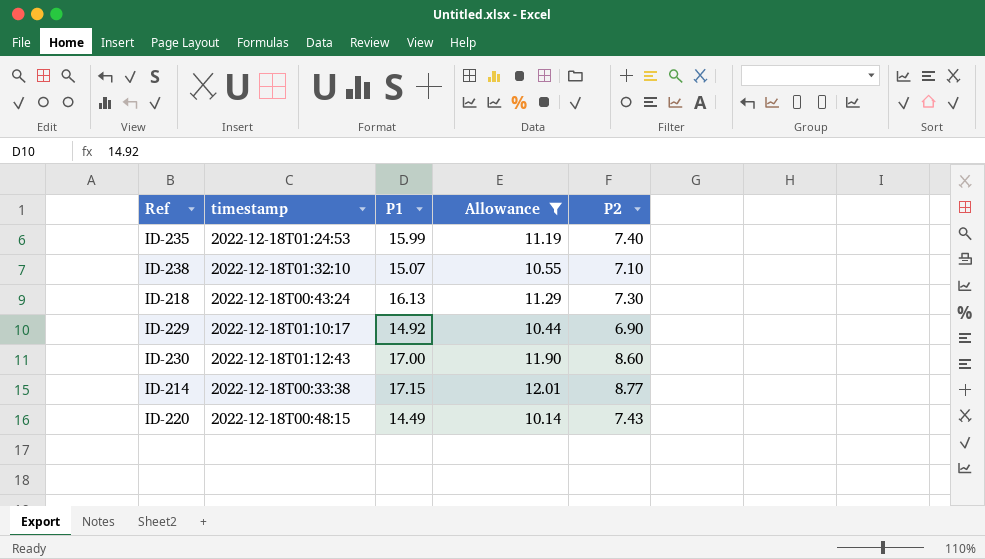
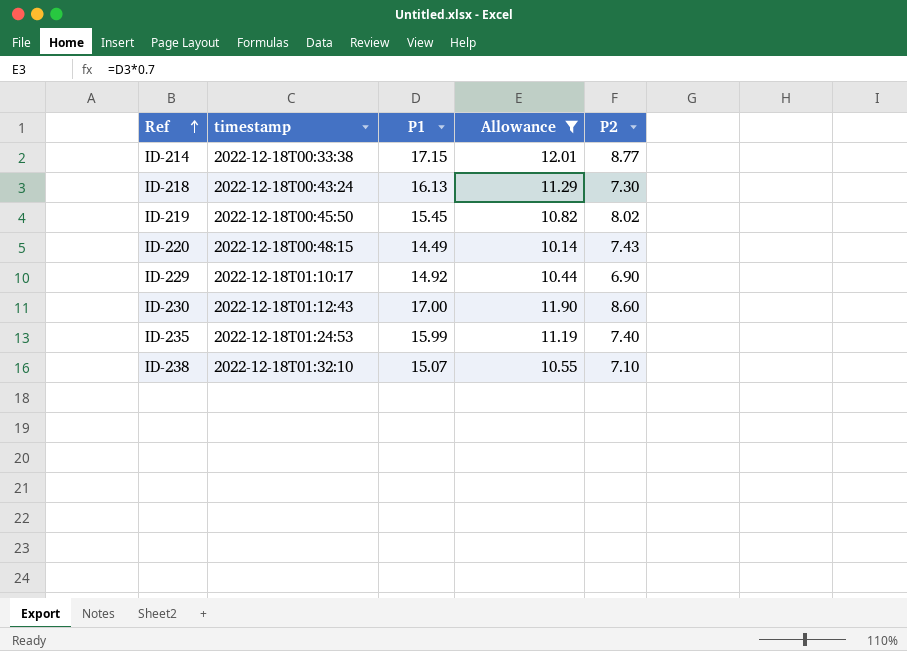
row order: none -> Ref ascending
row ID-219: none -> 2022-12-18T00:45:50 | 15.45 | 10.82 | 8.02

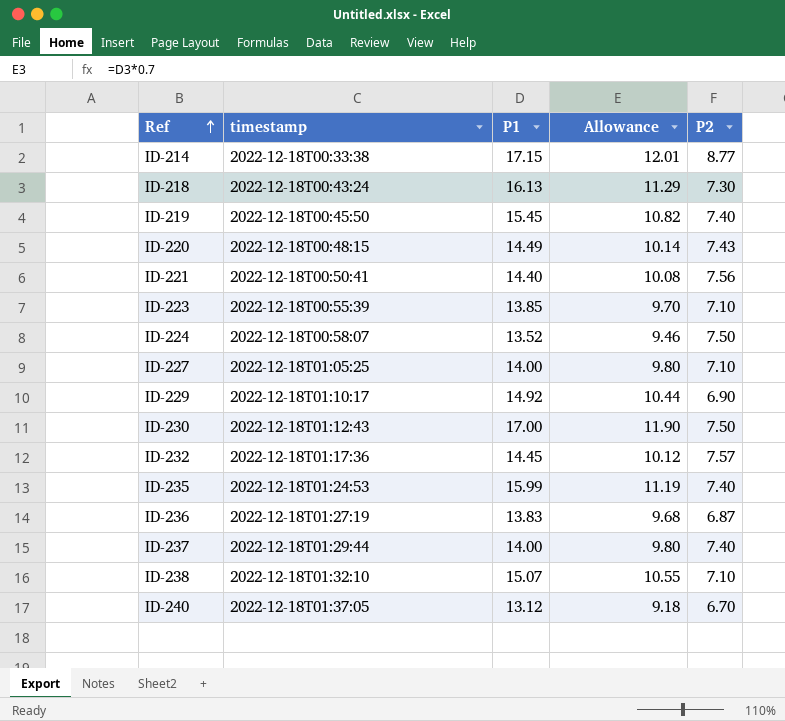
filter: Allowance >= 10.14 -> none
ID-219 | P2: 8.02 -> 7.40
ID-230 | P2: 8.60 -> 7.50

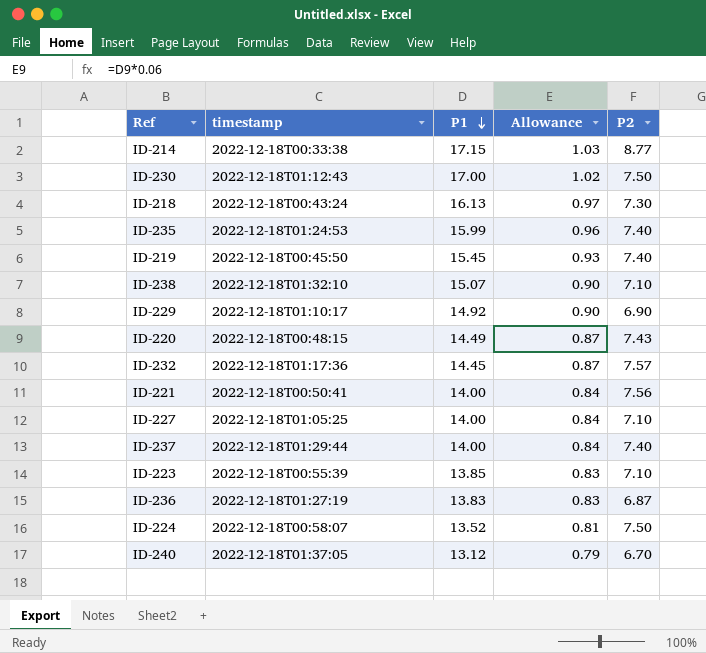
row order: Ref ascending -> P1 descending
column Allowance | formula: [P1] * 0.7 -> [P1] * 0.06
ID-221 | P1: 14.40 -> 14.00

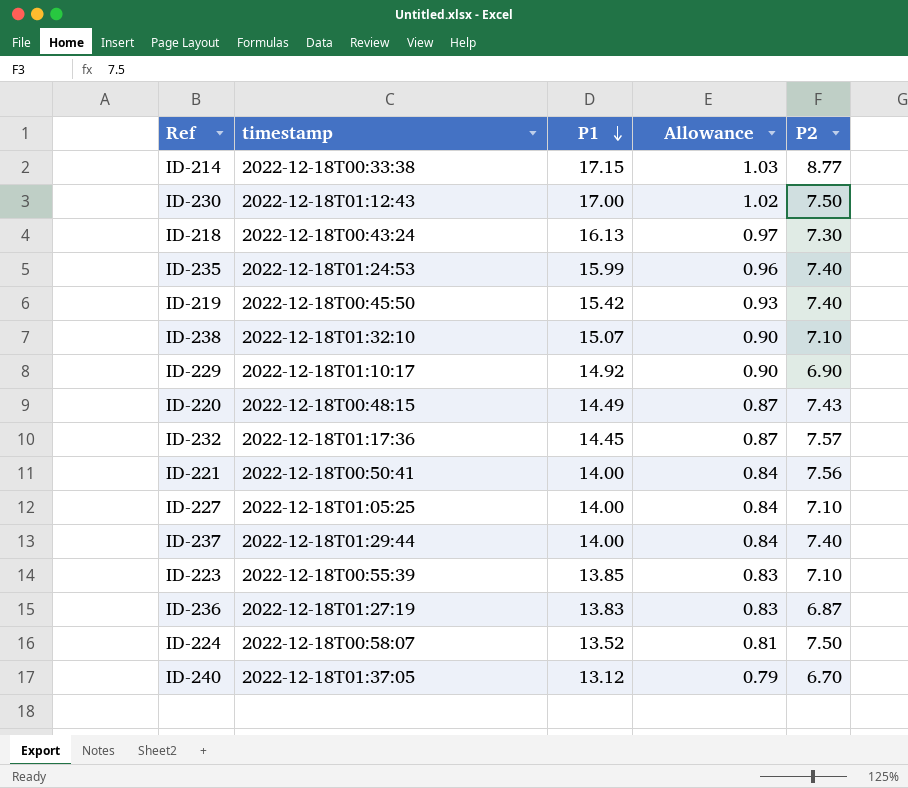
ID-219 | P1: 15.45 -> 15.42

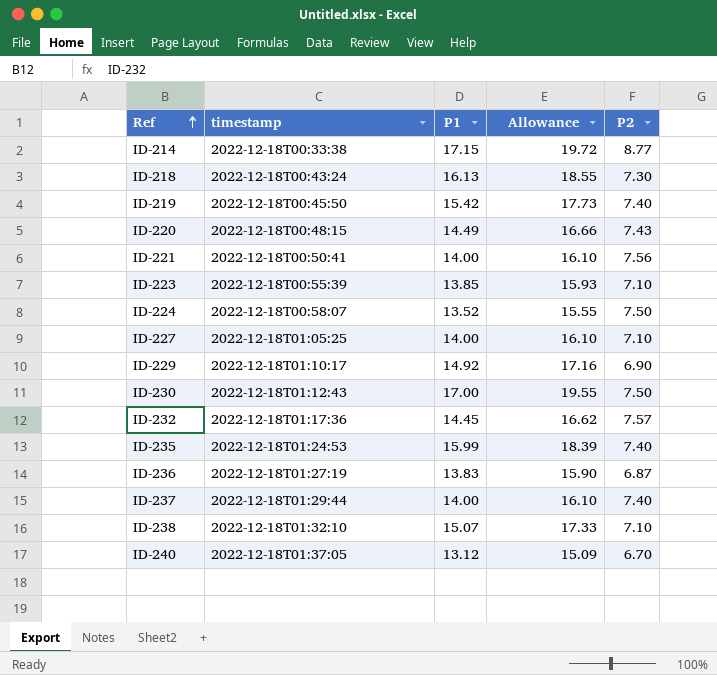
row order: P1 descending -> Ref ascending
column Allowance | formula: [P1] * 0.06 -> [P1] * 1.15

